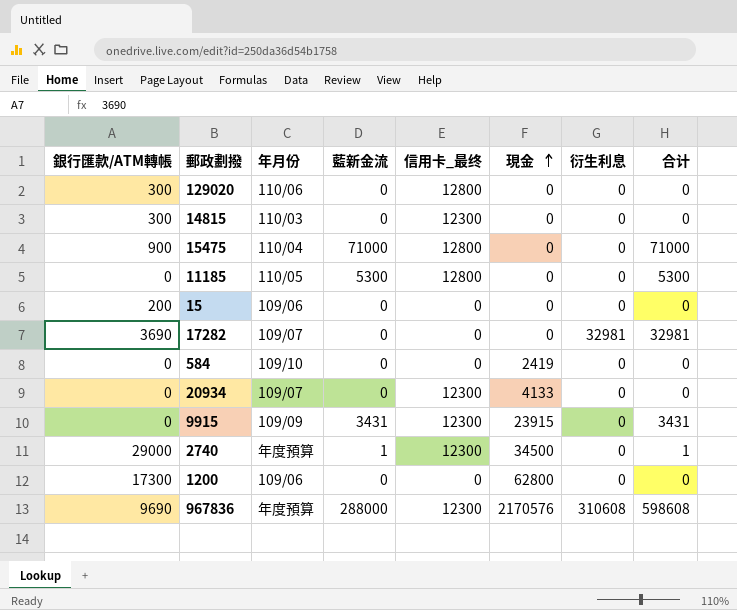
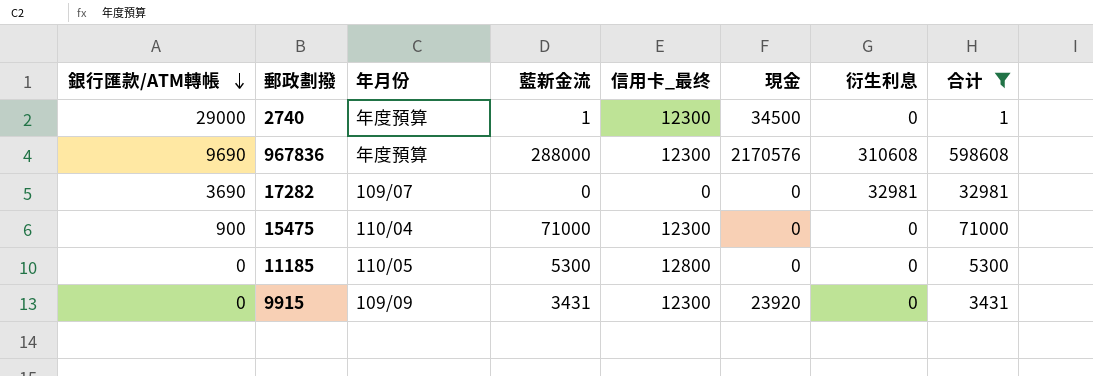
filter: none -> 合计 != 0
row order: 現金 ascending -> 銀行匯款/ATM轉帳 descending
15475 | 信用卡_最终: 12800 -> 12300
9915 | 現金: 23915 -> 23920

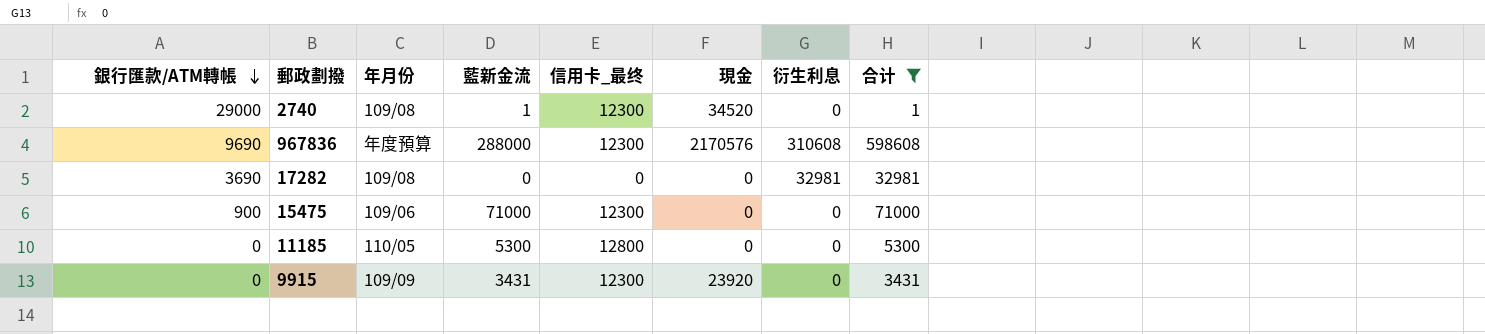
2740 | 年月份: 年度預算 -> 109/08
2740 | 現金: 34500 -> 34520
17282 | 年月份: 109/07 -> 109/08
15475 | 年月份: 110/04 -> 109/06

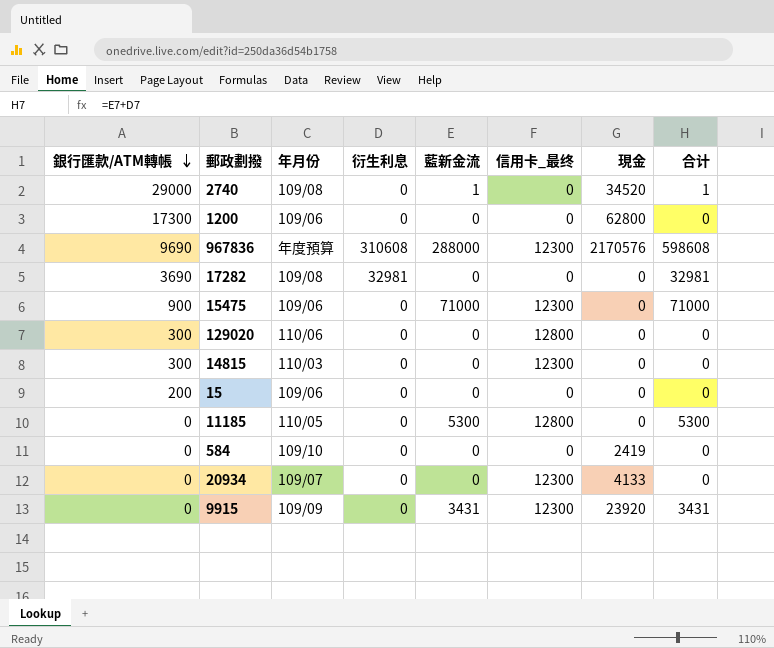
filter: 合计 != 0 -> none
column 衍生利息 | position: 7 -> 4
2740 | 信用卡_最终: 12300 -> 0

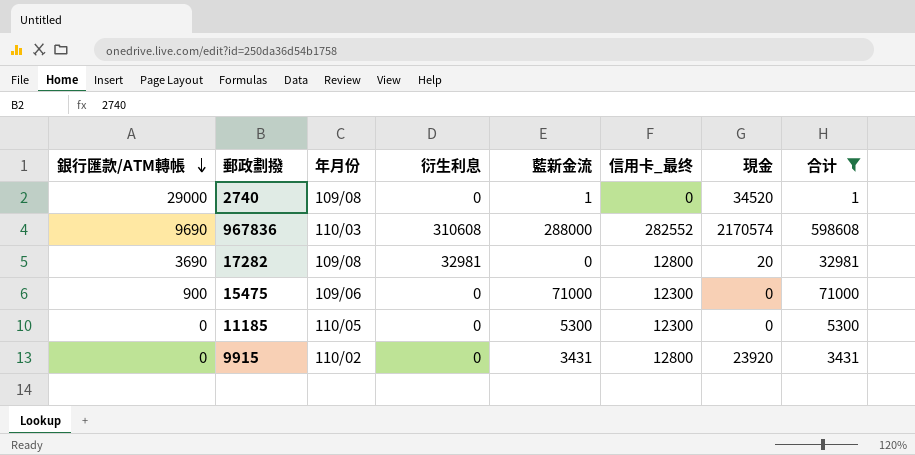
filter: none -> 合计 != 0
967836 | 年月份: 年度預算 -> 110/03
967836 | 信用卡_最终: 12300 -> 282552
967836 | 現金: 2170576 -> 2170574
17282 | 信用卡_最终: 0 -> 12800
17282 | 現金: 0 -> 20
11185 | 信用卡_最终: 12800 -> 12300
9915 | 年月份: 109/09 -> 110/02
9915 | 信用卡_最终: 12300 -> 12800

